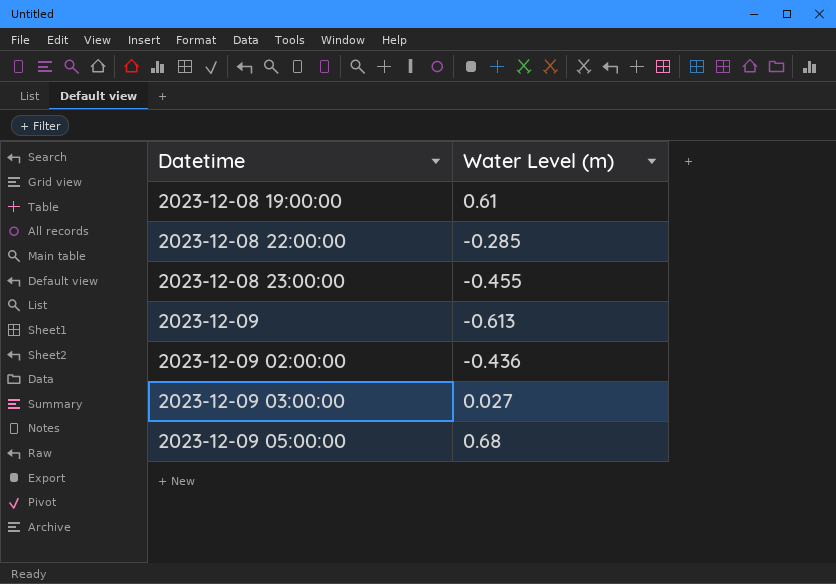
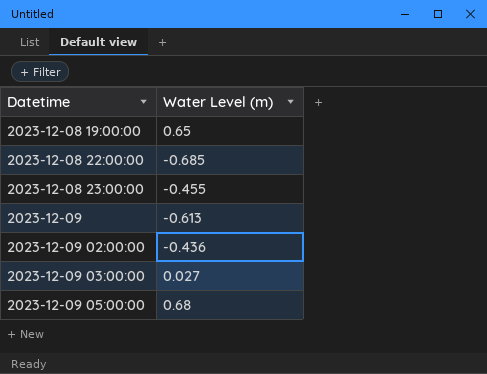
2023-12-08 19:00:00 | Water Level (m): 0.61 -> 0.65
2023-12-08 22:00:00 | Water Level (m): -0.285 -> -0.685

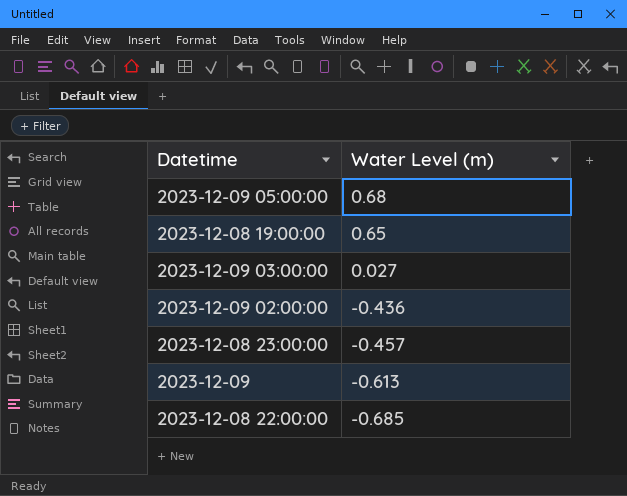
row order: Datetime ascending -> Water Level (m) descending
2023-12-08 23:00:00 | Water Level (m): -0.455 -> -0.457

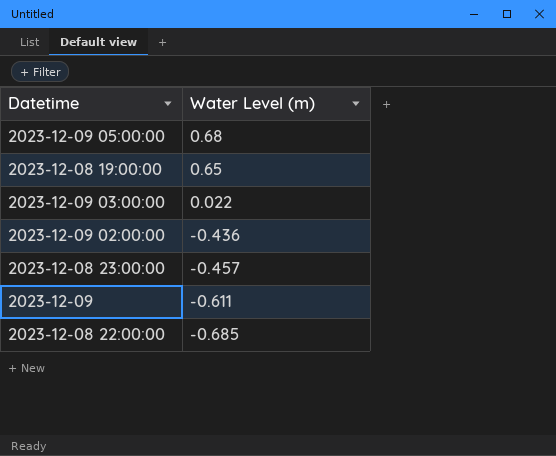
2023-12-09 03:00:00 | Water Level (m): 0.027 -> 0.022
2023-12-09 | Water Level (m): -0.613 -> -0.611

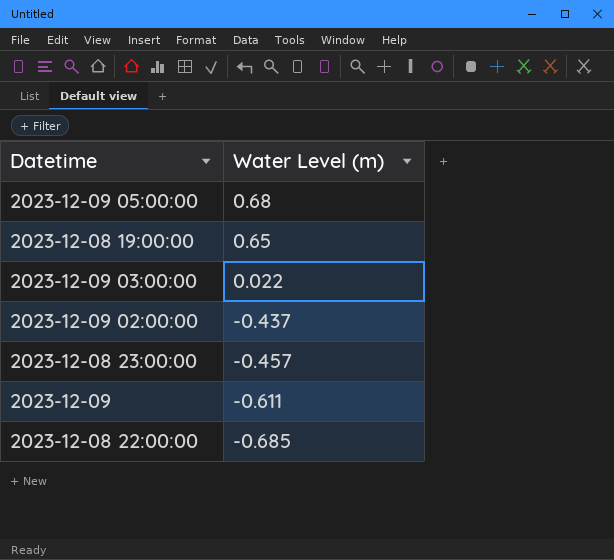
2023-12-09 02:00:00 | Water Level (m): -0.436 -> -0.437

